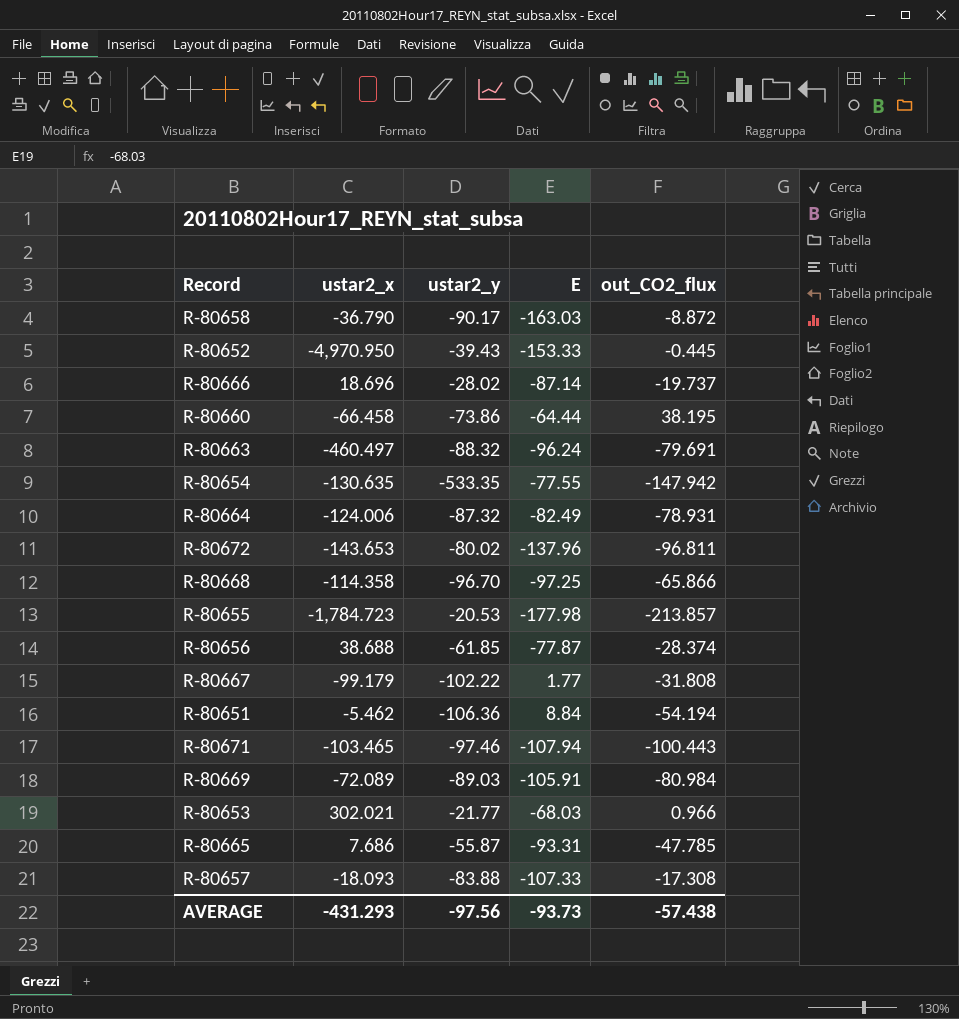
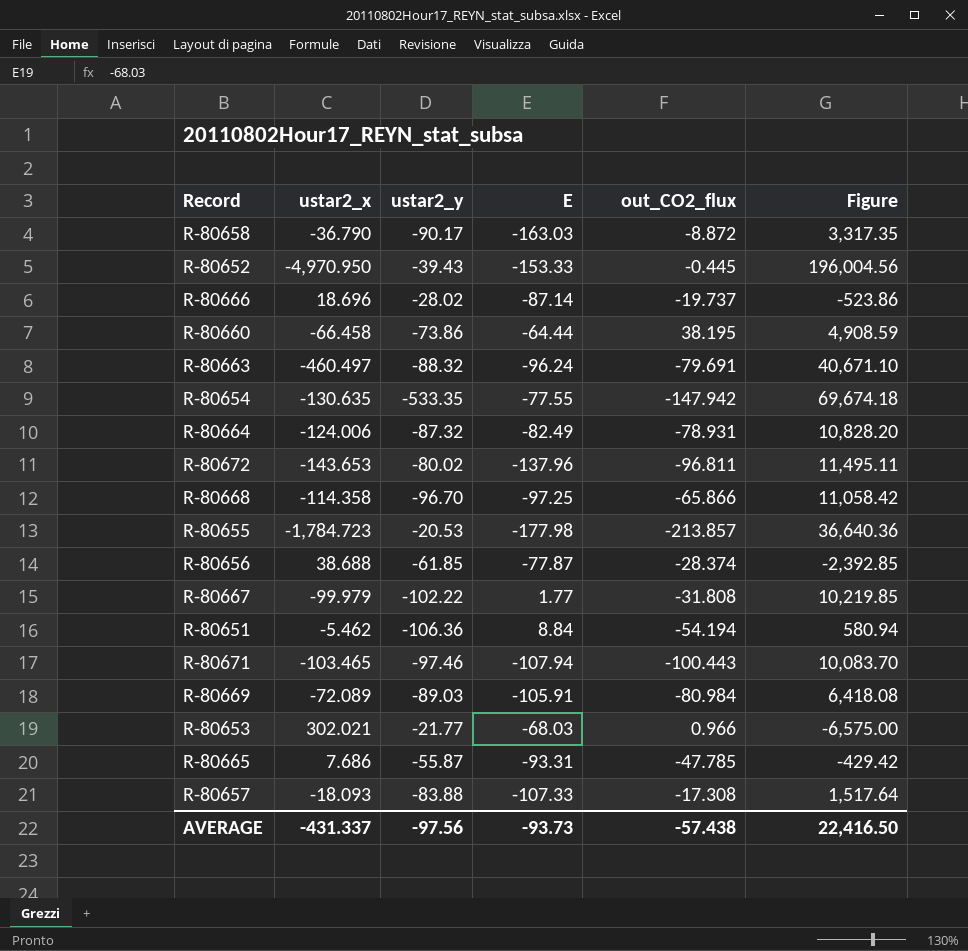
column Figure | formula: none -> [ustar2_x] * [ustar2_y]
R-80667 | ustar2_x: -99.179 -> -99.979
AVERAGE | ustar2_x: -431.293 -> -431.337

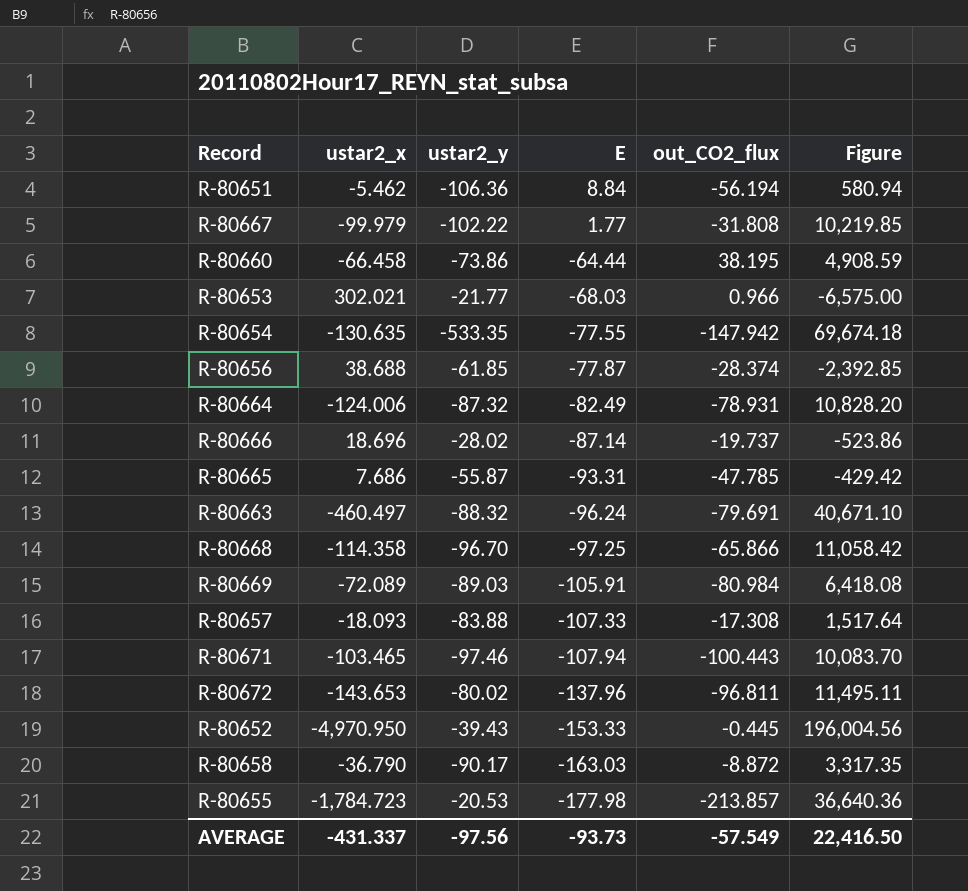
row order: none -> E descending
R-80651 | out_CO2_flux: -54.194 -> -56.194
AVERAGE | out_CO2_flux: -57.438 -> -57.549

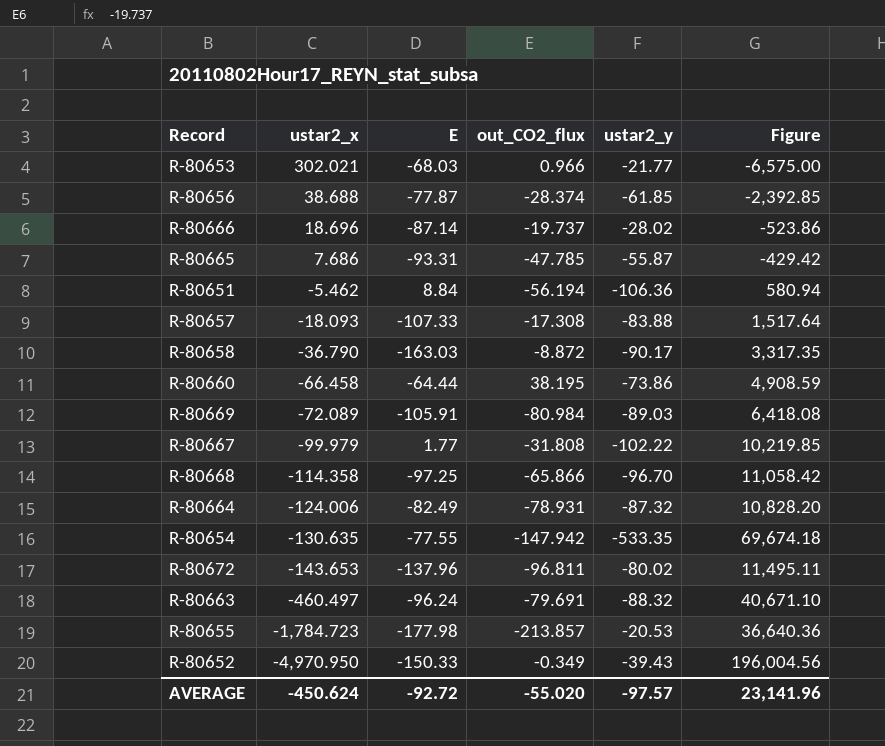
row order: E descending -> ustar2_x descending
column ustar2_y | position: 3 -> 5
row R-80671: -103.465 | -97.46 | -107.94 | -100.443 | 10,083.70 -> none
R-80652 | E: -153.33 -> -150.33
R-80652 | out_CO2_flux: -0.445 -> -0.349
AVERAGE | ustar2_x: -431.337 -> -450.624
AVERAGE | E: -93.73 -> -92.72
AVERAGE | out_CO2_flux: -57.549 -> -55.020
AVERAGE | ustar2_y: -97.56 -> -97.57
AVERAGE | Figure: 22,416.50 -> 23,141.96

